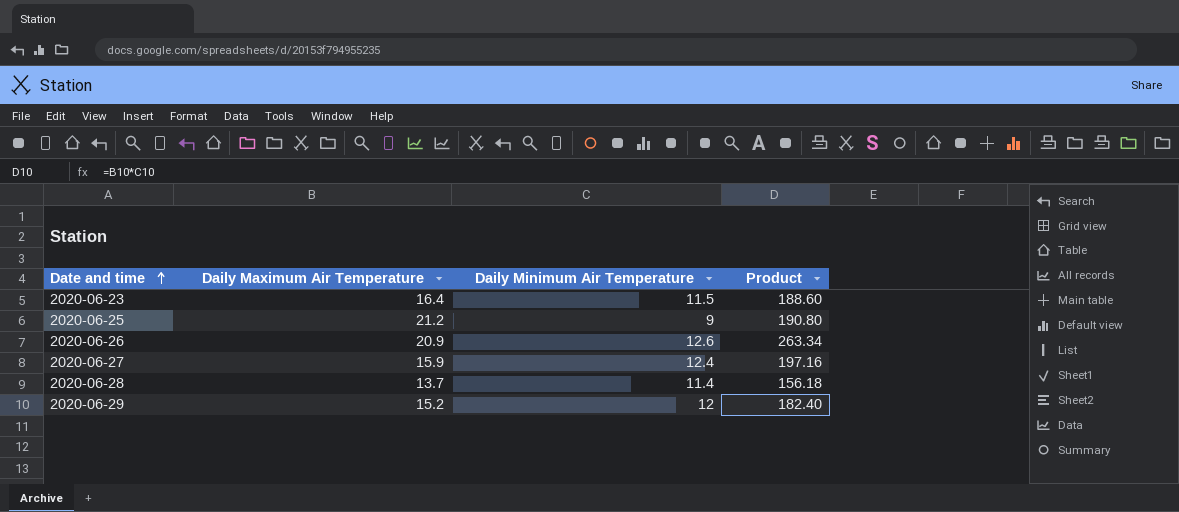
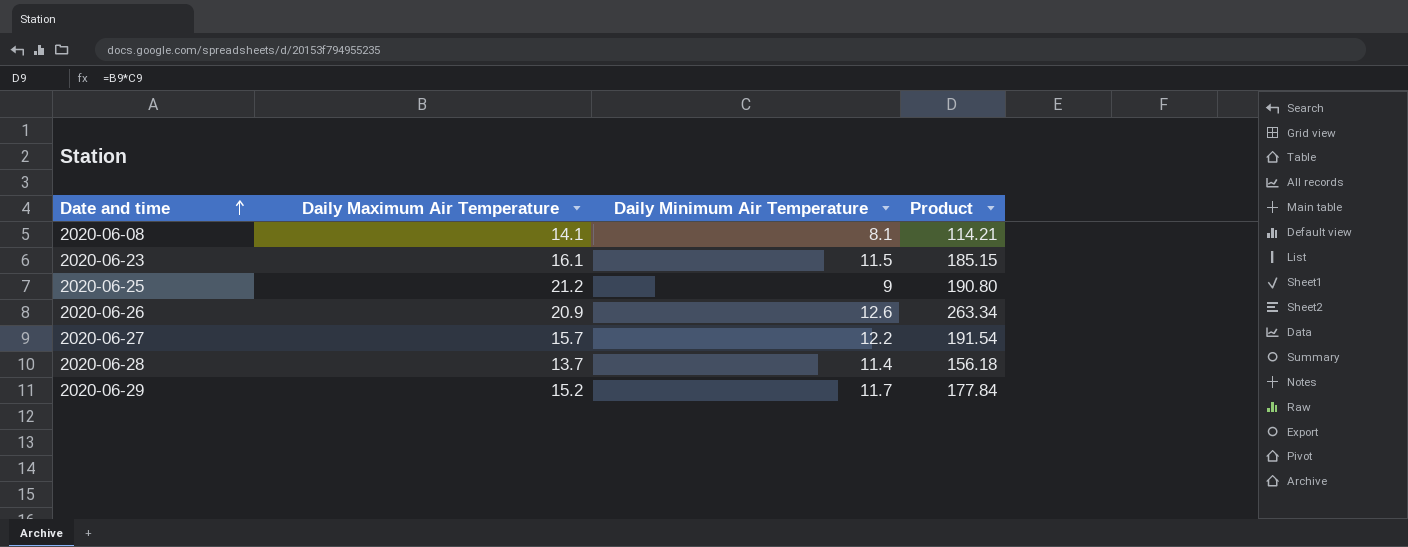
row 2020-06-08: none -> 14.1 | 8.1 | 114.21
2020-06-23 | Daily Maximum Air Temperature: 16.4 -> 16.1
2020-06-23 | Product: 188.60 -> 185.15
2020-06-27 | Daily Maximum Air Temperature: 15.9 -> 15.7
2020-06-27 | Daily Minimum Air Temperature: 12.4 -> 12.2
2020-06-27 | Product: 197.16 -> 191.54
2020-06-29 | Daily Minimum Air Temperature: 12 -> 11.7
2020-06-29 | Product: 182.40 -> 177.84

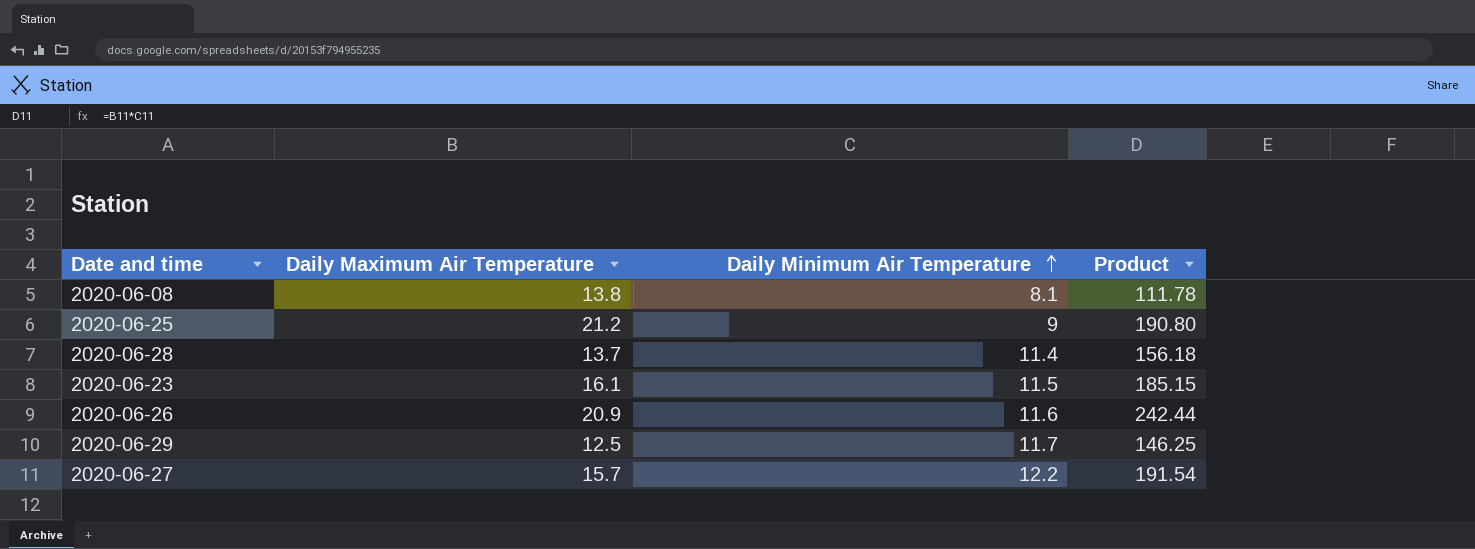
row order: Date and time ascending -> Daily Minimum Air Temperature ascending
2020-06-08 | Daily Maximum Air Temperature: 14.1 -> 13.8
2020-06-08 | Product: 114.21 -> 111.78
2020-06-26 | Daily Minimum Air Temperature: 12.6 -> 11.6
2020-06-26 | Product: 263.34 -> 242.44
2020-06-29 | Daily Maximum Air Temperature: 15.2 -> 12.5
2020-06-29 | Product: 177.84 -> 146.25

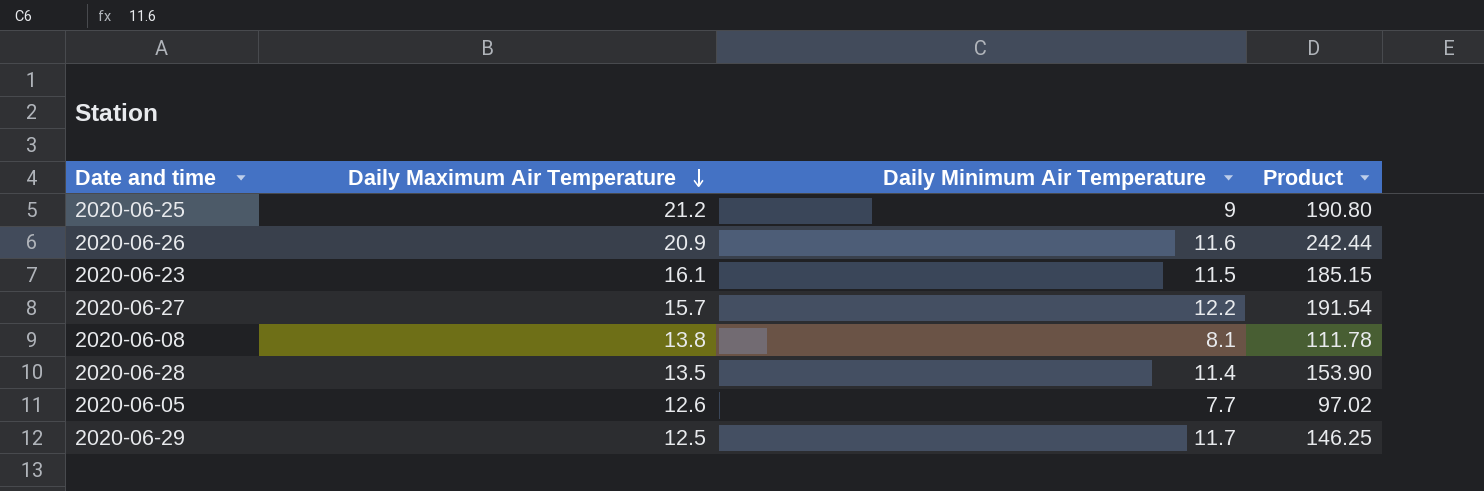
row order: Daily Minimum Air Temperature ascending -> Daily Maximum Air Temperature descending
2020-06-28 | Daily Maximum Air Temperature: 13.7 -> 13.5
2020-06-28 | Product: 156.18 -> 153.90
row 2020-06-05: none -> 12.6 | 7.7 | 97.02

